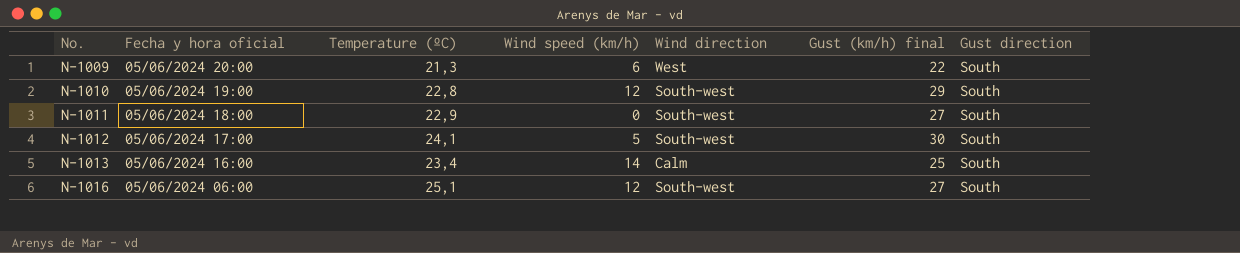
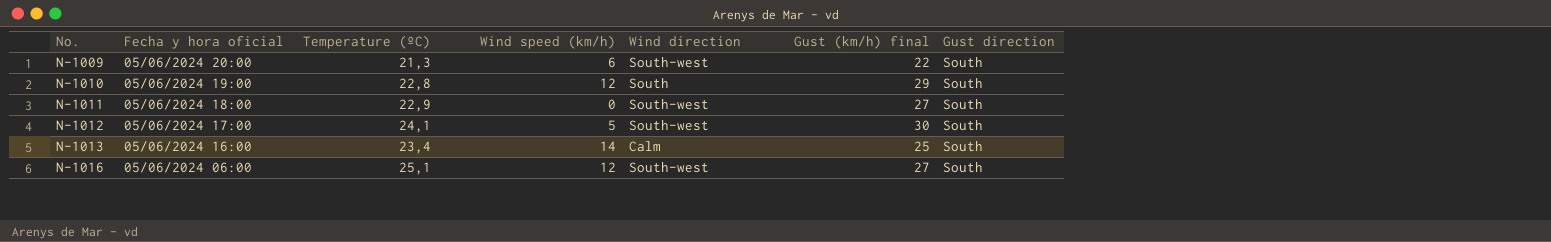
N-1009 | Wind direction: West -> South-west
N-1010 | Wind direction: South-west -> South

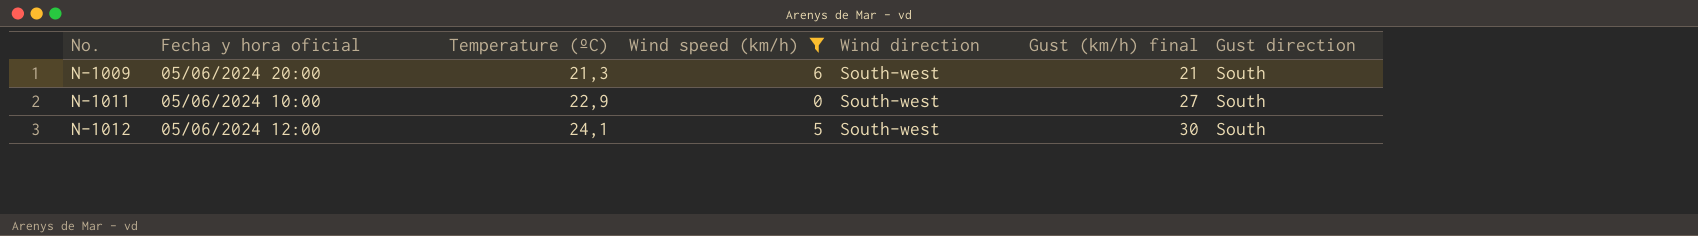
filter: none -> Wind speed (km/h) <= 6
N-1009 | Gust (km/h) final: 22 -> 21
N-1011 | Fecha y hora oficial: 05/06/2024 18:00 -> 05/06/2024 10:00
N-1012 | Fecha y hora oficial: 05/06/2024 17:00 -> 05/06/2024 12:00

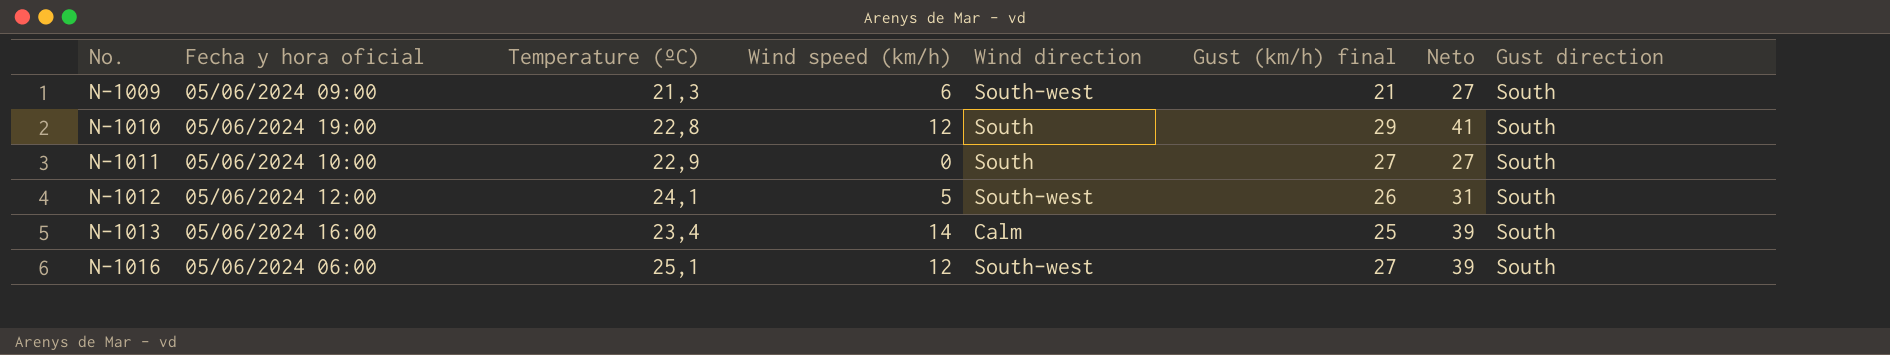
filter: Wind speed (km/h) <= 6 -> none
column Neto | formula: none -> [Wind speed (km/h)] + [Gust (km/h) final]
N-1009 | Fecha y hora oficial: 05/06/2024 20:00 -> 05/06/2024 09:00
N-1011 | Wind direction: South-west -> South
N-1012 | Gust (km/h) final: 30 -> 26

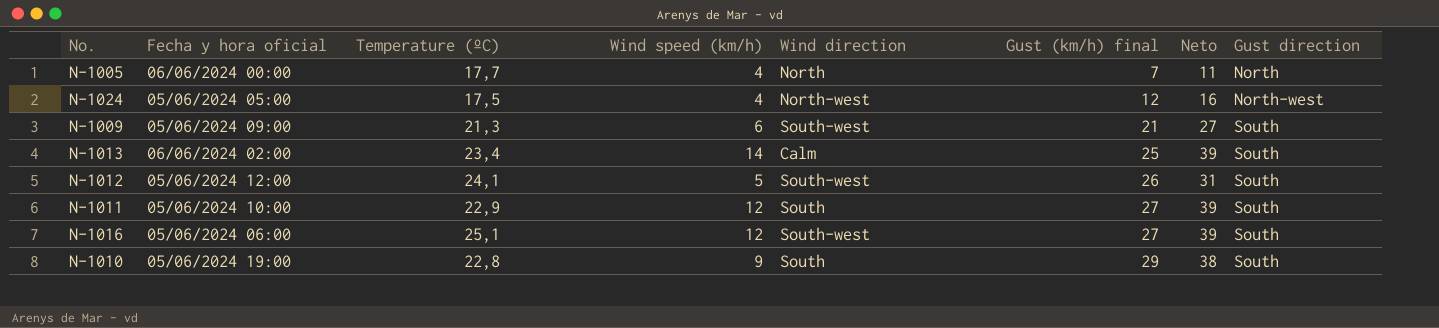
row order: No. ascending -> Gust (km/h) final ascending
row N-1005: none -> 06/06/2024 00:00 | 17,7 | 4 | North | 7 | 11 | North
row N-1024: none -> 05/06/2024 05:00 | 17,5 | 4 | North-west | 12 | 16 | North-west
N-1013 | Fecha y hora oficial: 05/06/2024 16:00 -> 06/06/2024 02:00
N-1011 | Wind speed (km/h): 0 -> 12
N-1011 | Neto: 27 -> 39
N-1010 | Wind speed (km/h): 12 -> 9
N-1010 | Neto: 41 -> 38

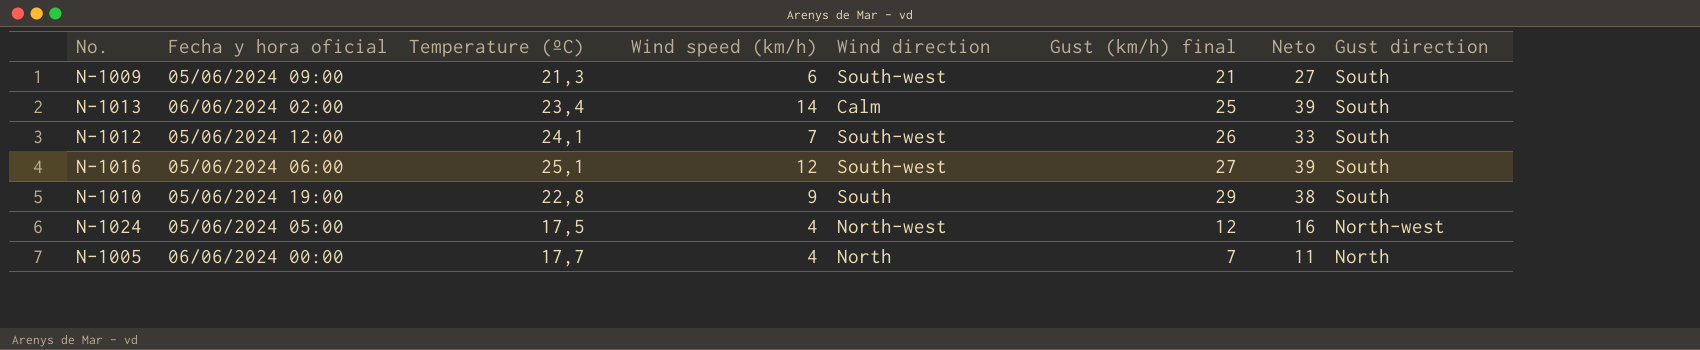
row order: Gust (km/h) final ascending -> Gust direction descending
row N-1011: 05/06/2024 10:00 | 22,9 | 12 | South | 27 | 39 | South -> none
N-1012 | Wind speed (km/h): 5 -> 7
N-1012 | Neto: 31 -> 33

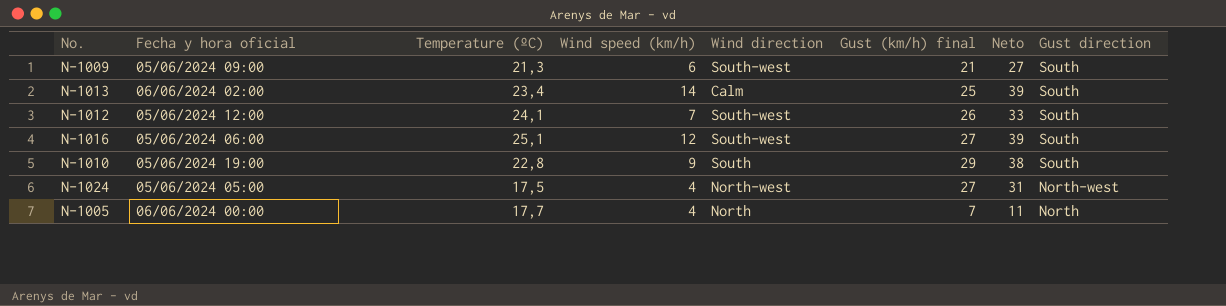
N-1024 | Gust (km/h) final: 12 -> 27
N-1024 | Neto: 16 -> 31

